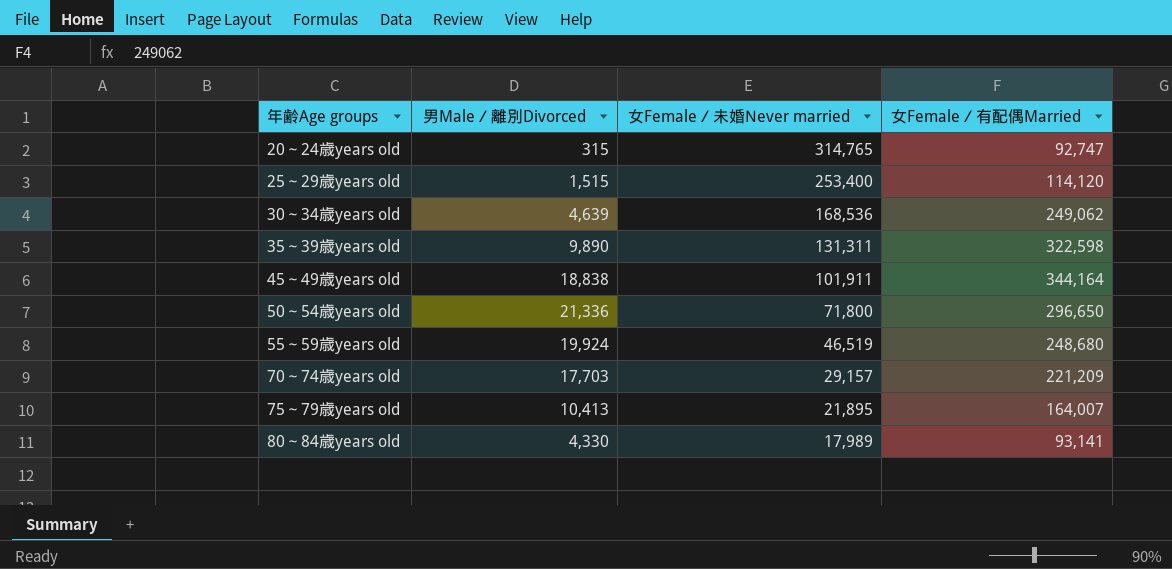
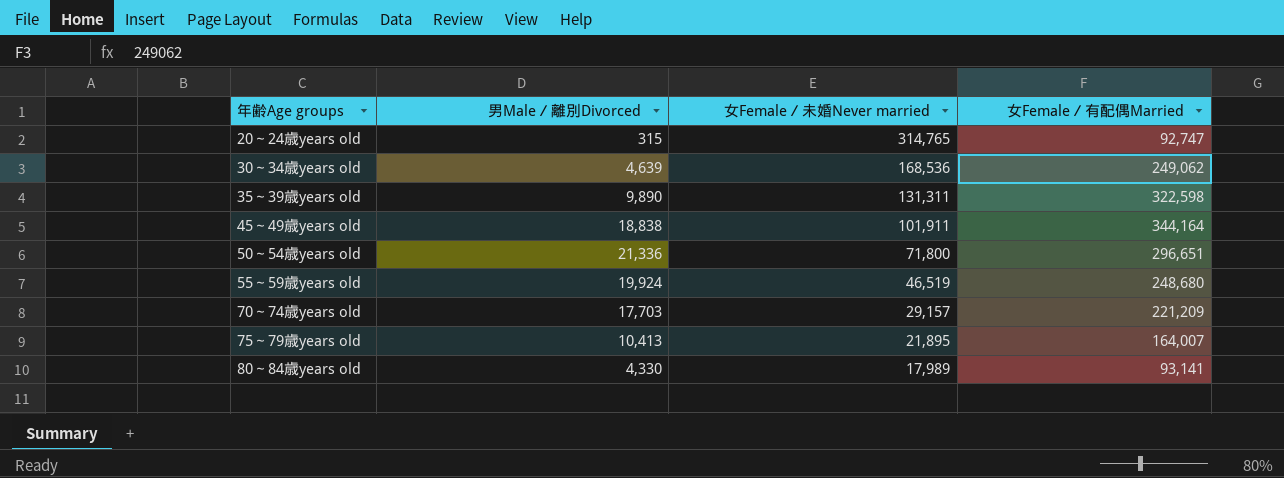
row 25～29歳years old: 1,515 | 253,400 | 114,120 -> none
50～54歳years old | 女Female／有配偶Married: 296,650 -> 296,651

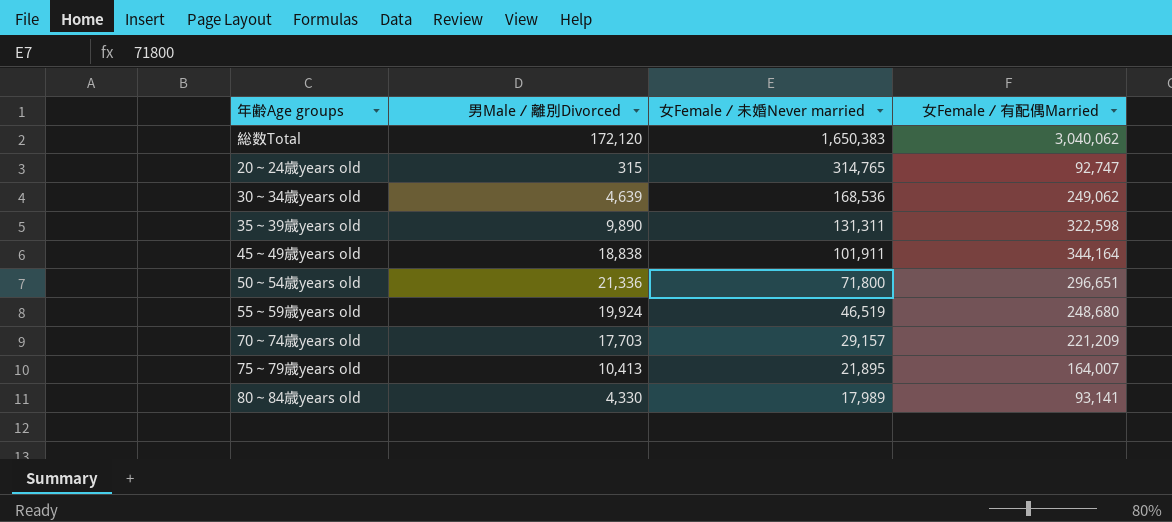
row 総数Total: none -> 172,120 | 1,650,383 | 3,040,062

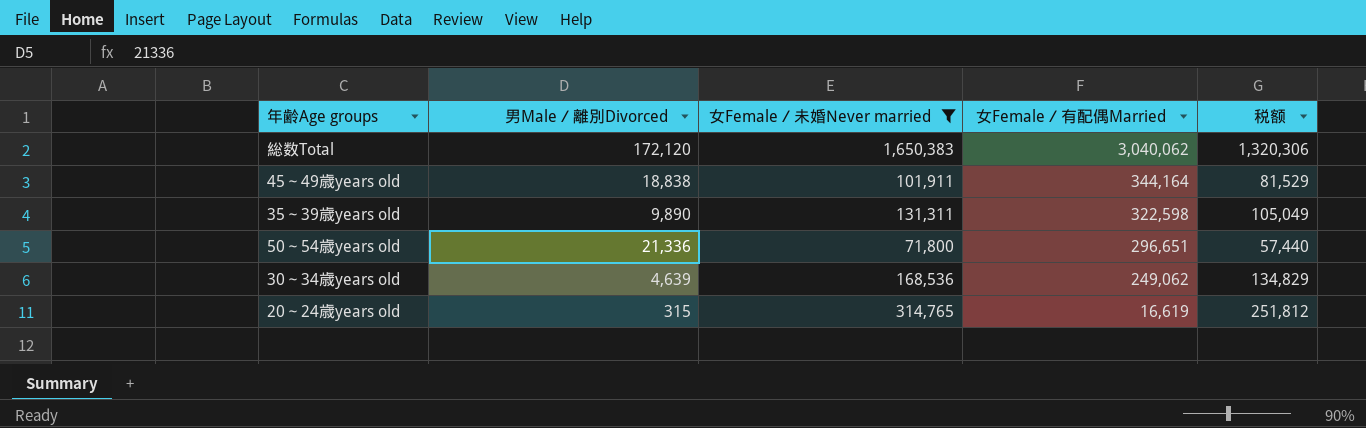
filter: none -> 女Female／未婚Never married >= 71,800
row order: 女Female／未婚Never married descending -> 女Female／有配偶Married descending
column 税额 | formula: none -> [女Female／未婚Never married] * 0.8
20～24歳years old | 女Female／有配偶Married: 92,747 -> 16,619

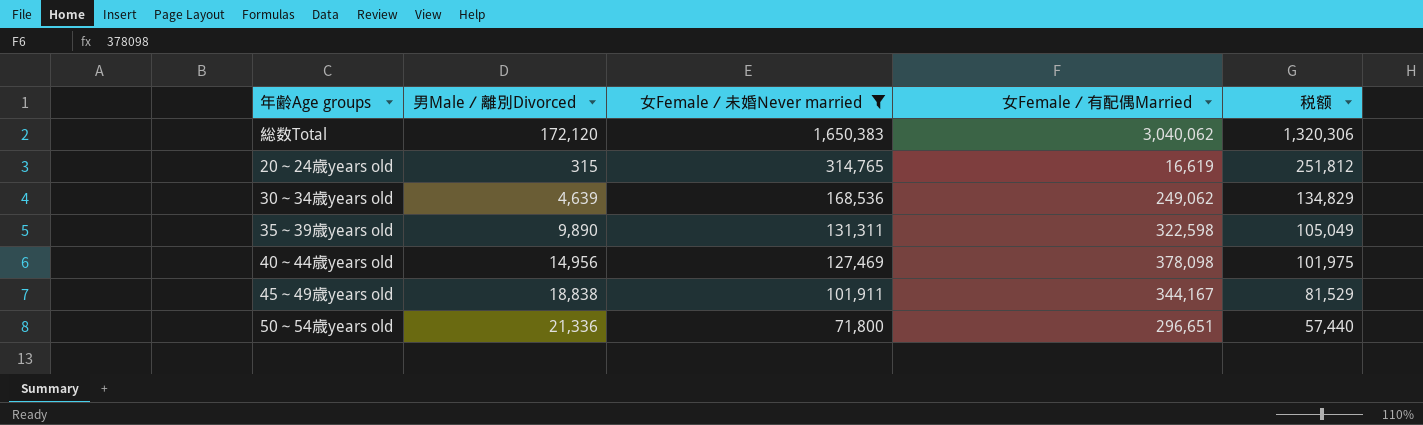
row order: 女Female／有配偶Married descending -> 女Female／未婚Never married descending
row 40～44歳years old: none -> 14,956 | 127,469 | 378,098 | 101,975
45～49歳years old | 女Female／有配偶Married: 344,164 -> 344,167

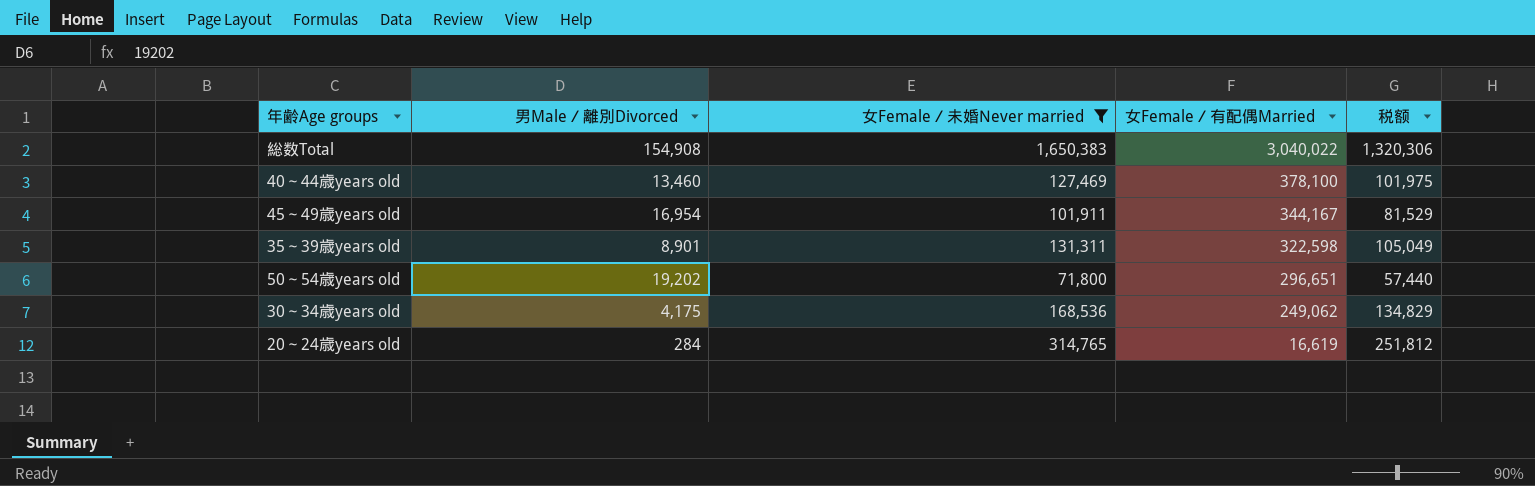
row order: 女Female／未婚Never married descending -> 女Female／有配偶Married descending
総数Total | 男Male／離別Divorced: 172,120 -> 154,908
総数Total | 女Female／有配偶Married: 3,040,062 -> 3,040,022
40～44歳years old | 男Male／離別Divorced: 14,956 -> 13,460
40～44歳years old | 女Female／有配偶Married: 378,098 -> 378,100
45～49歳years old | 男Male／離別Divorced: 18,838 -> 16,954
35～39歳years old | 男Male／離別Divorced: 9,890 -> 8,901
50～54歳years old | 男Male／離別Divorced: 21,336 -> 19,202
30～34歳years old | 男Male／離別Divorced: 4,639 -> 4,175
20～24歳years old | 男Male／離別Divorced: 315 -> 284

